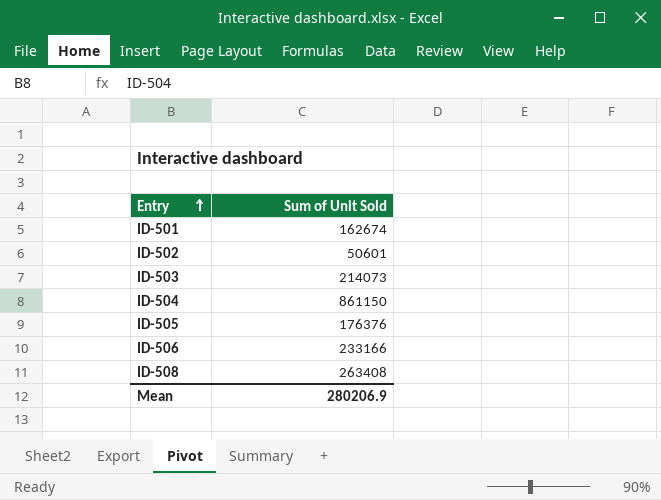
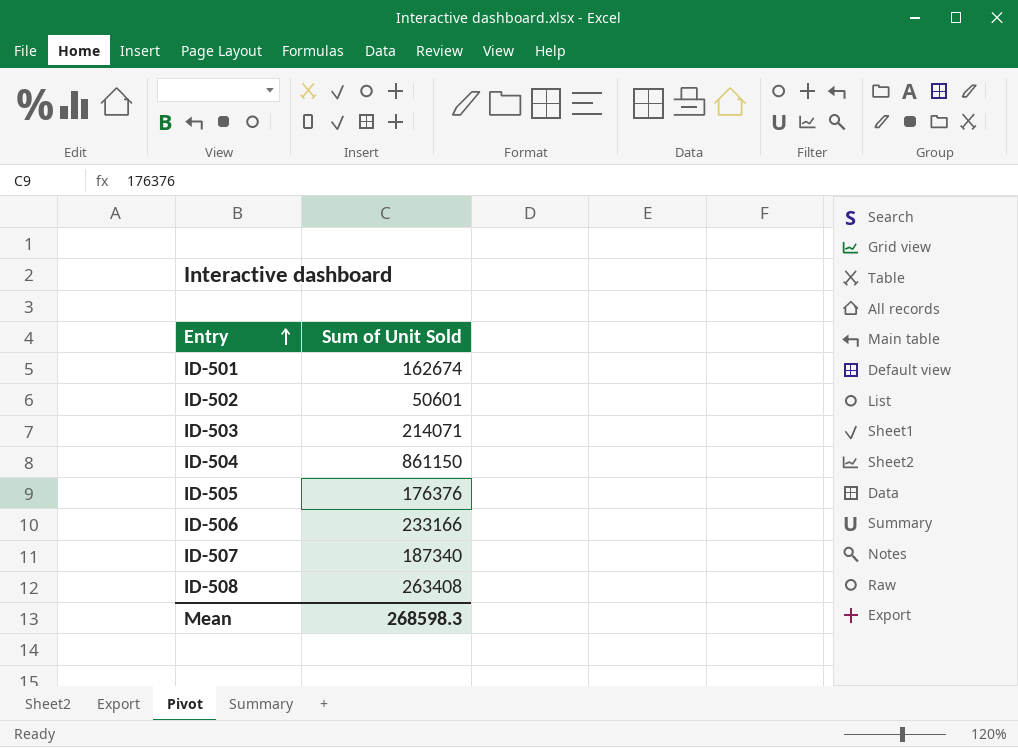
ID-503 | Sum of Unit Sold: 214073 -> 214071
row ID-507: none -> 187340
Mean | Sum of Unit Sold: 280206.9 -> 268598.3

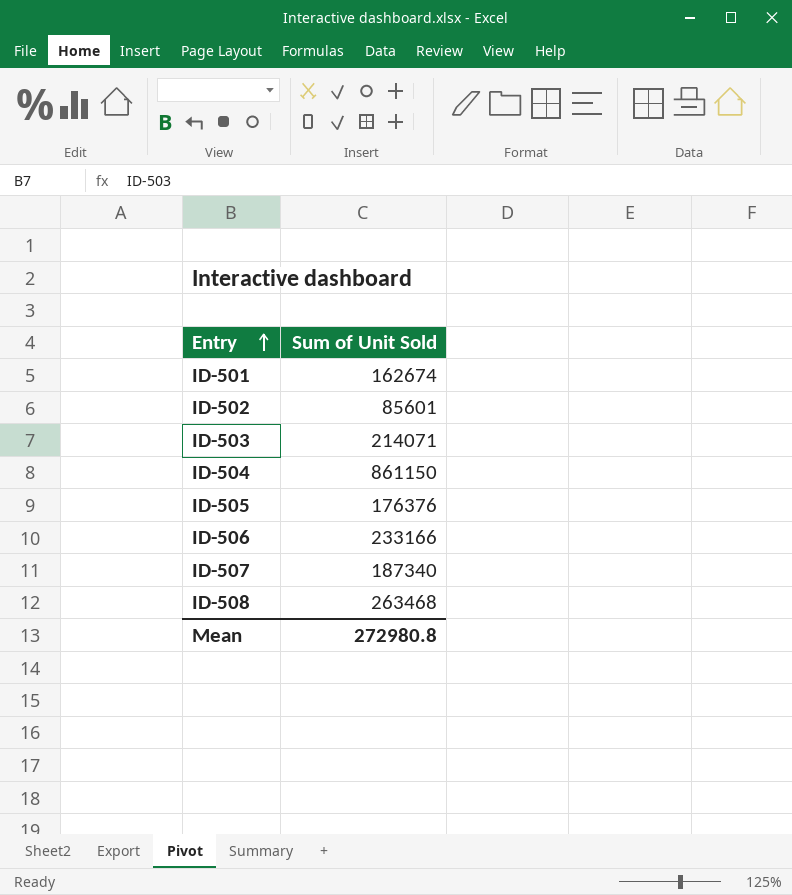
ID-502 | Sum of Unit Sold: 50601 -> 85601
ID-508 | Sum of Unit Sold: 263408 -> 263468
Mean | Sum of Unit Sold: 268598.3 -> 272980.8

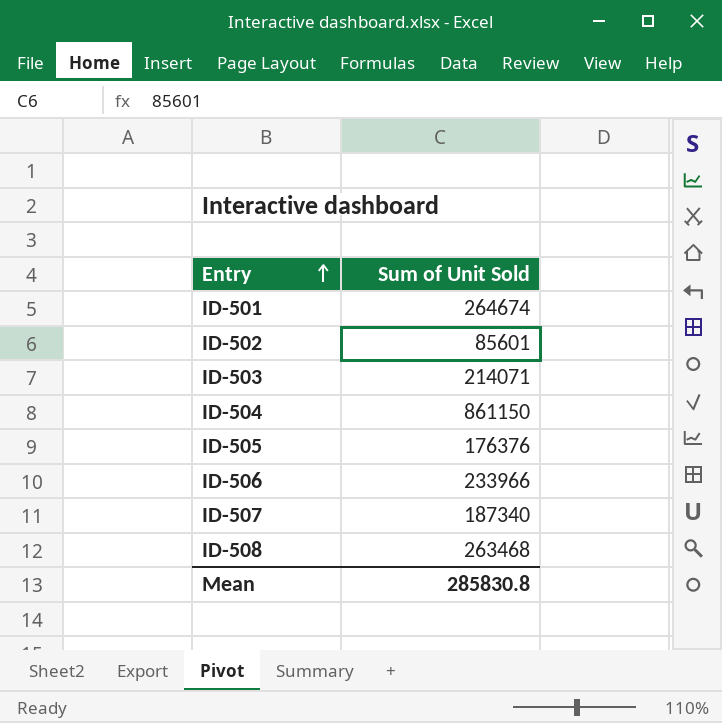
ID-501 | Sum of Unit Sold: 162674 -> 264674
ID-506 | Sum of Unit Sold: 233166 -> 233966
Mean | Sum of Unit Sold: 272980.8 -> 285830.8

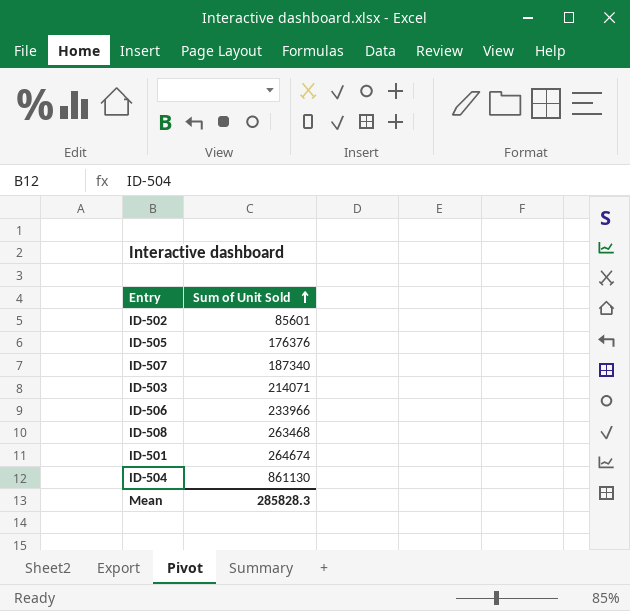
row order: Entry ascending -> Sum of Unit Sold ascending
ID-504 | Sum of Unit Sold: 861150 -> 861130
Mean | Sum of Unit Sold: 285830.8 -> 285828.3

